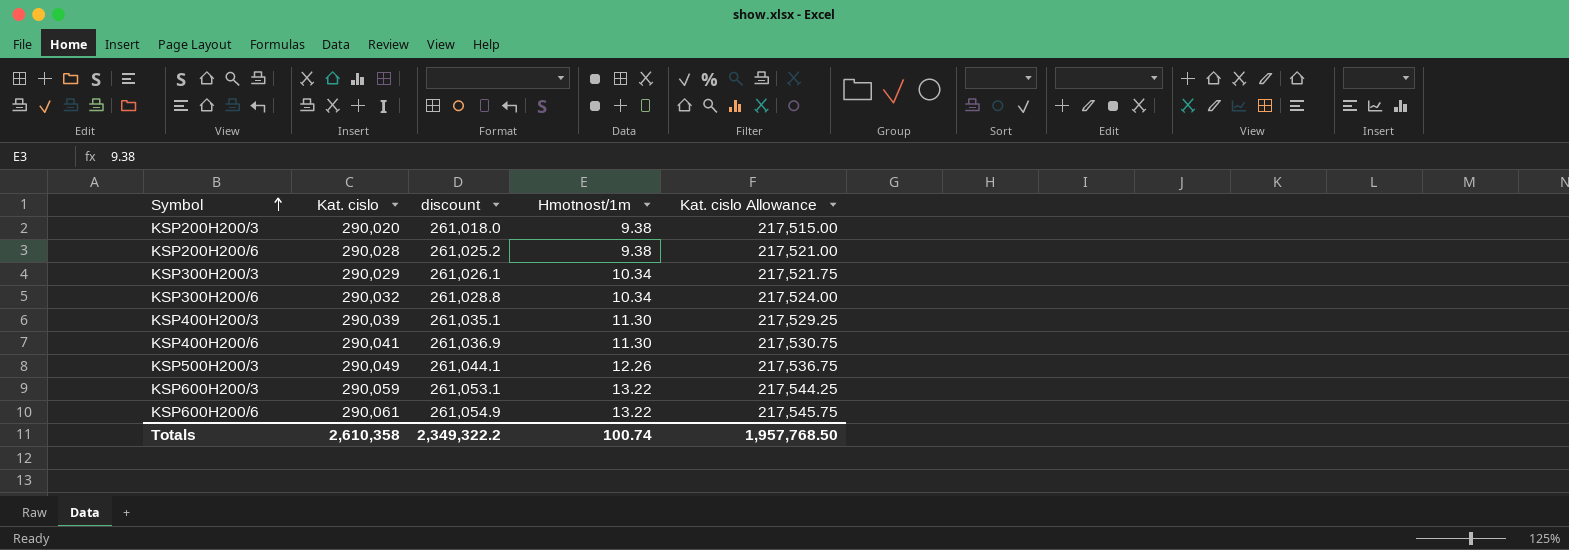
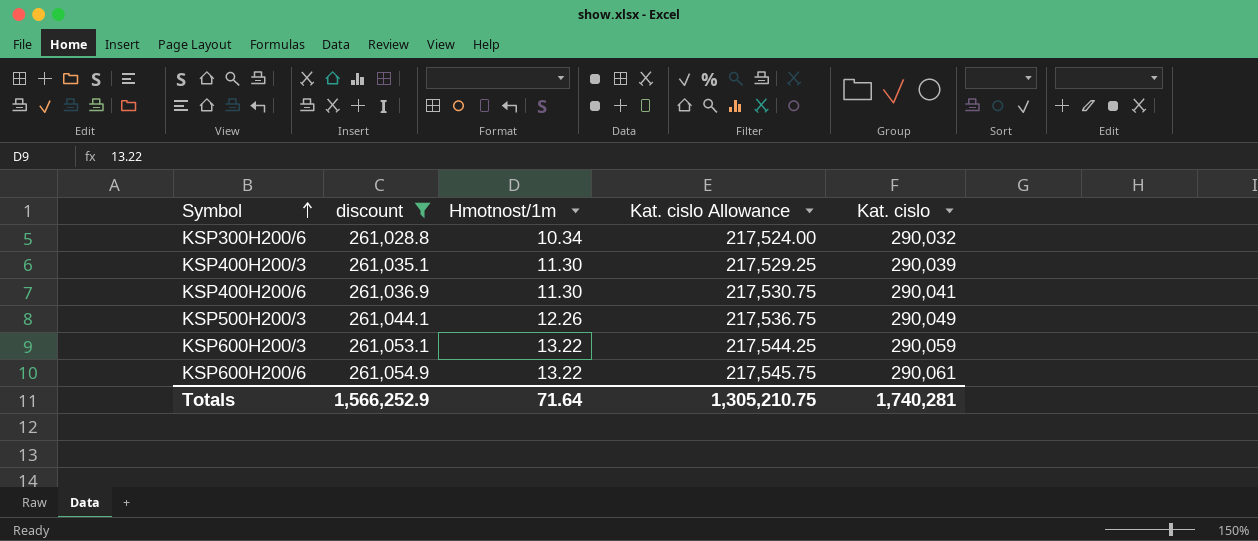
filter: none -> discount >= 261,028.8
column Kat. cislo | position: 2 -> 5
Totals | discount: 2,349,322.2 -> 1,566,252.9
Totals | Hmotnost/1m: 100.74 -> 71.64
Totals | Kat. cislo Allowance: 1,957,768.50 -> 1,305,210.75
Totals | Kat. cislo: 2,610,358 -> 1,740,281

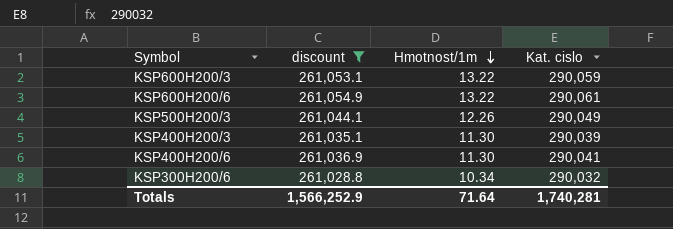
row order: Symbol ascending -> Hmotnost/1m descending
column Kat. cislo Allowance | formula: [Kat. cislo] * 0.75 -> none

